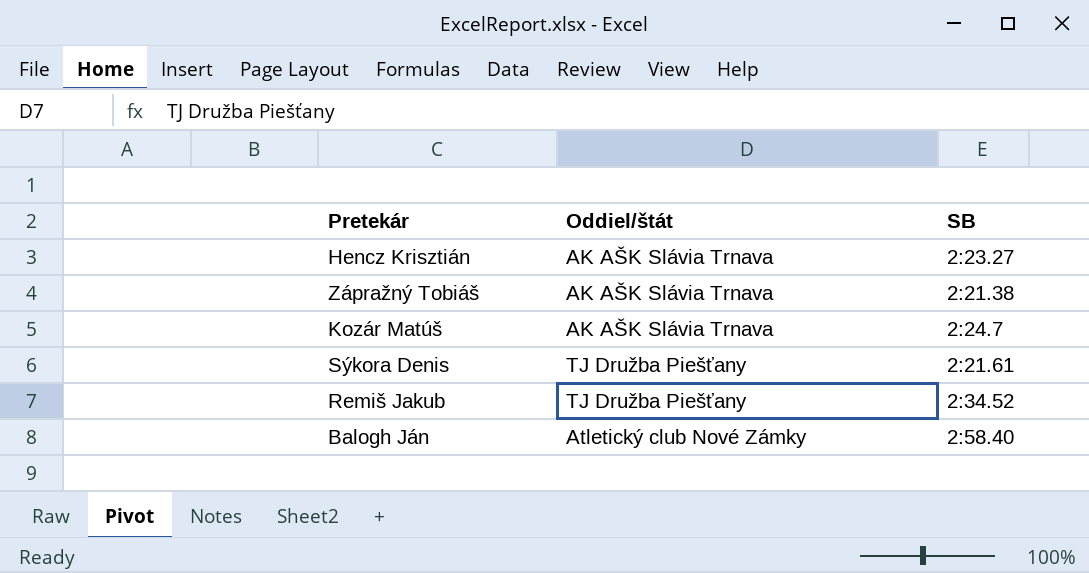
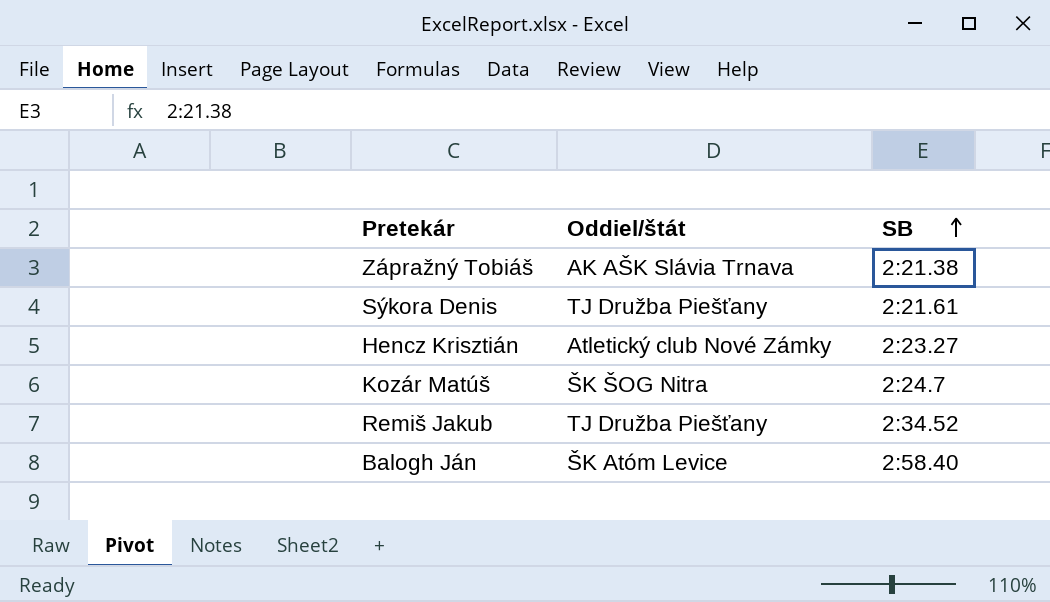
row order: none -> SB ascending
Hencz Krisztián | Oddiel/štát: AK AŠK Slávia Trnava -> Atletický club Nové Zámky
Kozár Matúš | Oddiel/štát: AK AŠK Slávia Trnava -> ŠK ŠOG Nitra
Balogh Ján | Oddiel/štát: Atletický club Nové Zámky -> ŠK Atóm Levice

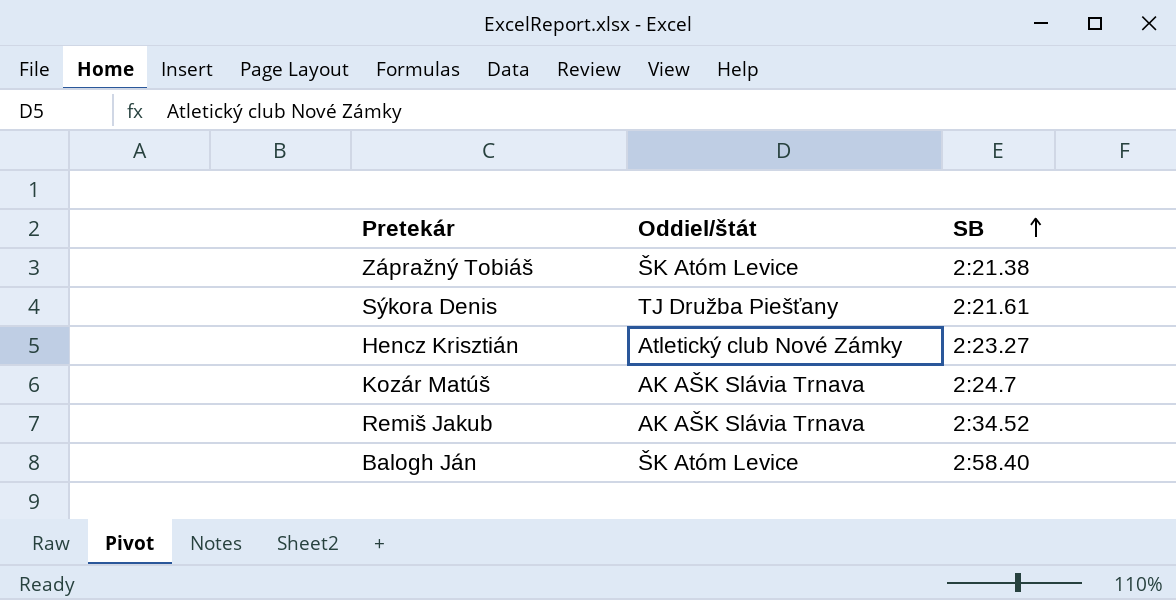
Zápražný Tobiáš | Oddiel/štát: AK AŠK Slávia Trnava -> ŠK Atóm Levice
Kozár Matúš | Oddiel/štát: ŠK ŠOG Nitra -> AK AŠK Slávia Trnava
Remiš Jakub | Oddiel/štát: TJ Družba Piešťany -> AK AŠK Slávia Trnava

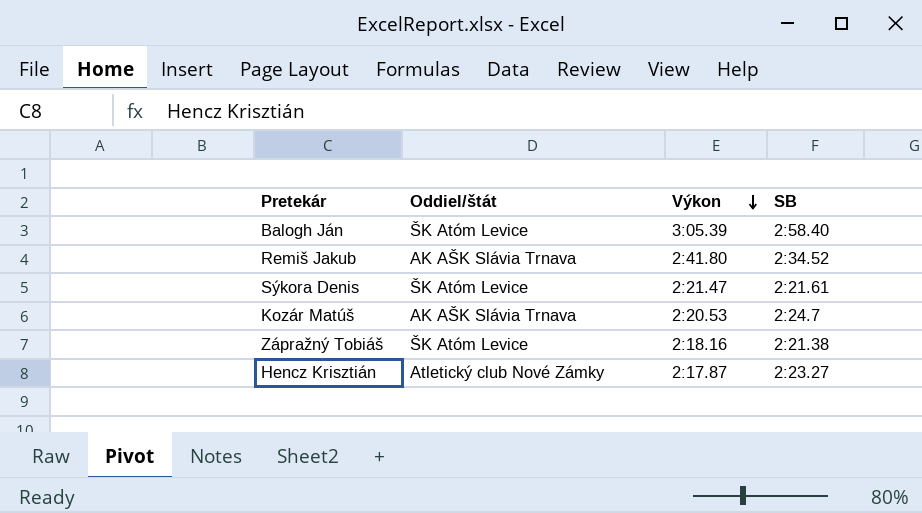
row order: SB ascending -> Výkon descending
column Výkon | position: none -> 3
Sýkora Denis | Oddiel/štát: TJ Družba Piešťany -> ŠK Atóm Levice

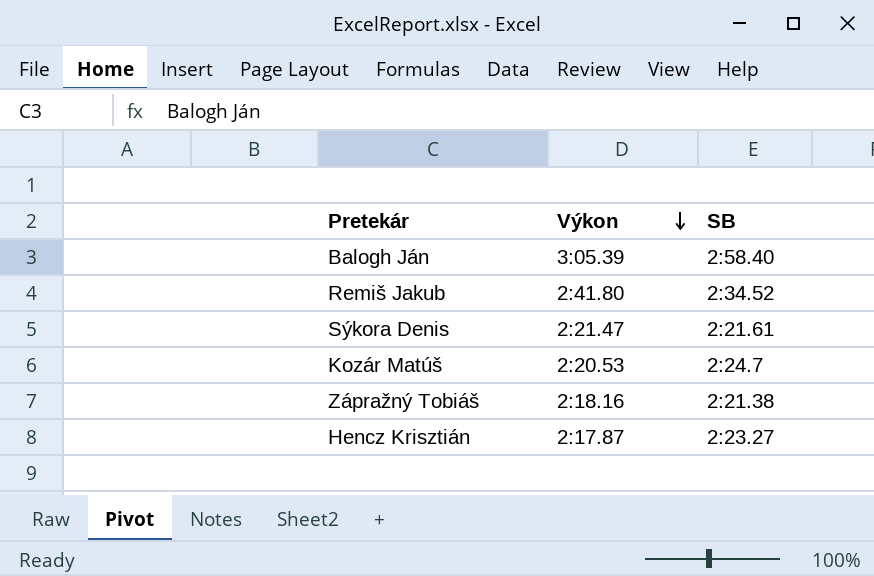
column Oddiel/štát | position: 2 -> none

